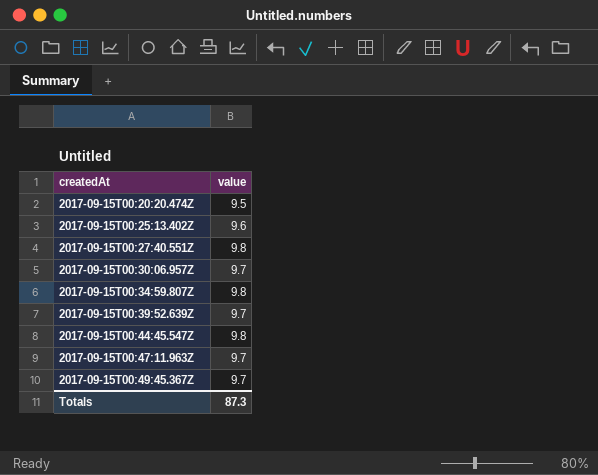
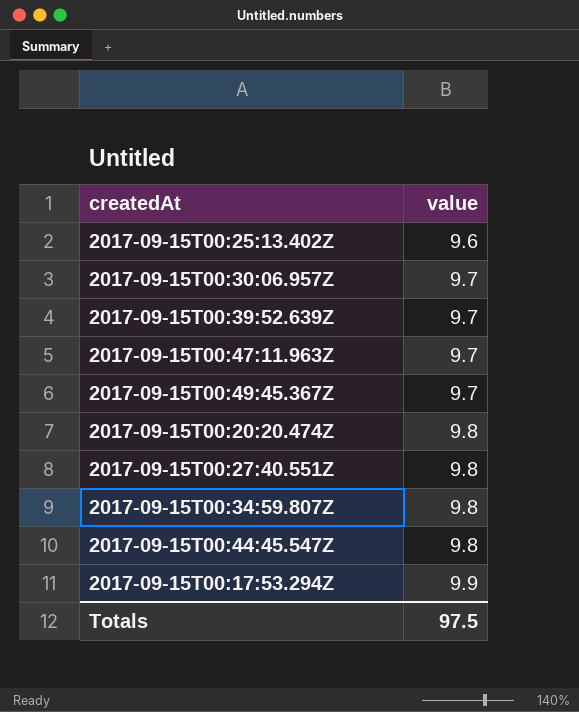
row order: createdAt ascending -> value ascending
2017-09-15T00:20:20.474Z | value: 9.5 -> 9.8
row 2017-09-15T00:17:53.294Z: none -> 9.9
Totals | value: 87.3 -> 97.5

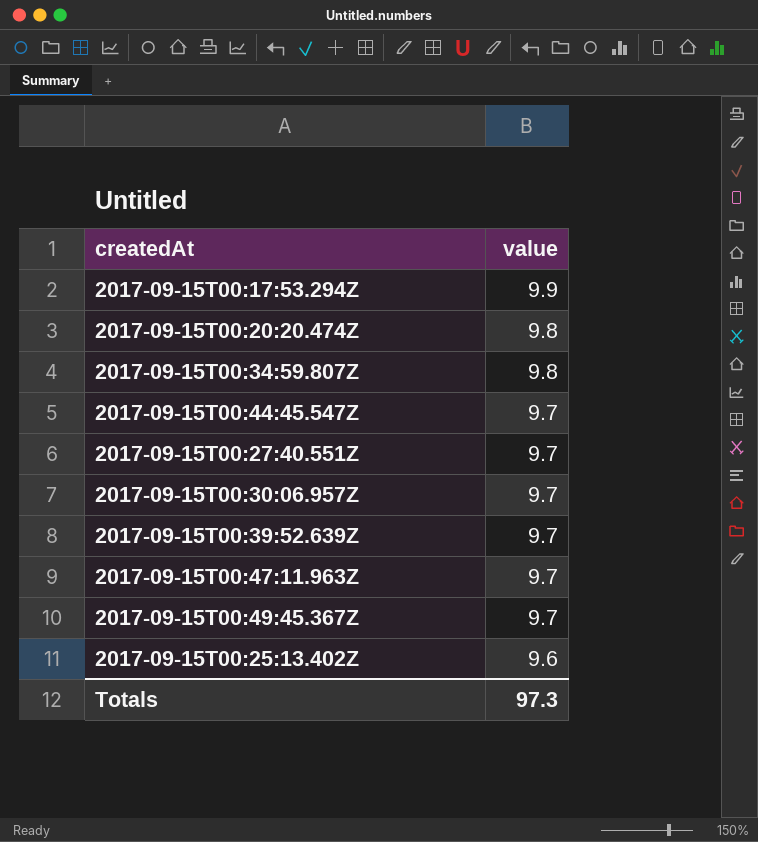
row order: value ascending -> value descending
2017-09-15T00:44:45.547Z | value: 9.8 -> 9.7
2017-09-15T00:27:40.551Z | value: 9.8 -> 9.7
Totals | value: 97.5 -> 97.3

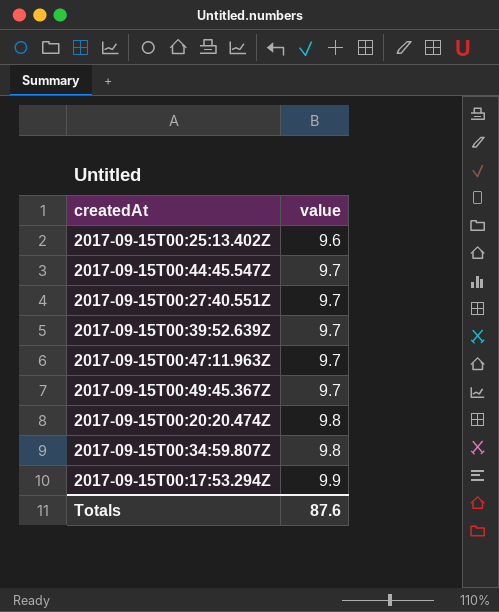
row order: value descending -> value ascending
row 2017-09-15T00:30:06.957Z: 9.7 -> none
Totals | value: 97.3 -> 87.6

